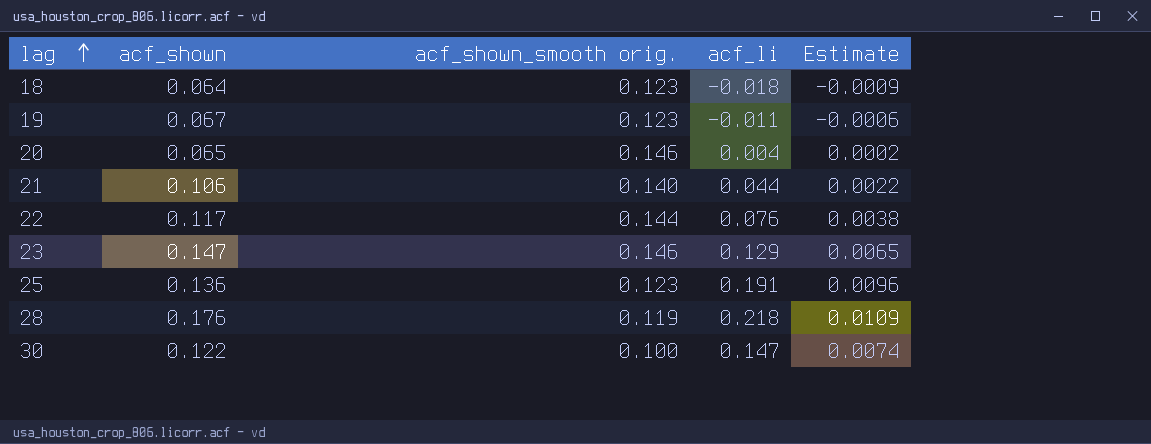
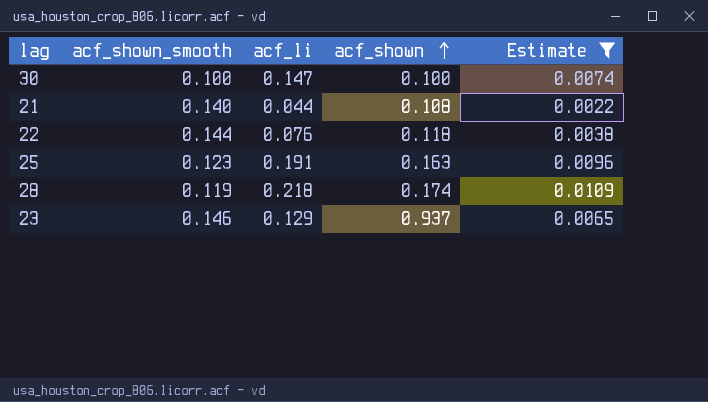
filter: none -> Estimate >= 0.0022
row order: lag ascending -> acf_shown ascending
column name: acf_shown_smooth orig. -> acf_shown_smooth
column acf_shown | position: 2 -> 4
30 | acf_shown: 0.122 -> 0.100
21 | acf_shown: 0.106 -> 0.108
22 | acf_shown: 0.117 -> 0.118
25 | acf_shown: 0.136 -> 0.163
28 | acf_shown: 0.176 -> 0.174
23 | acf_shown: 0.147 -> 0.937

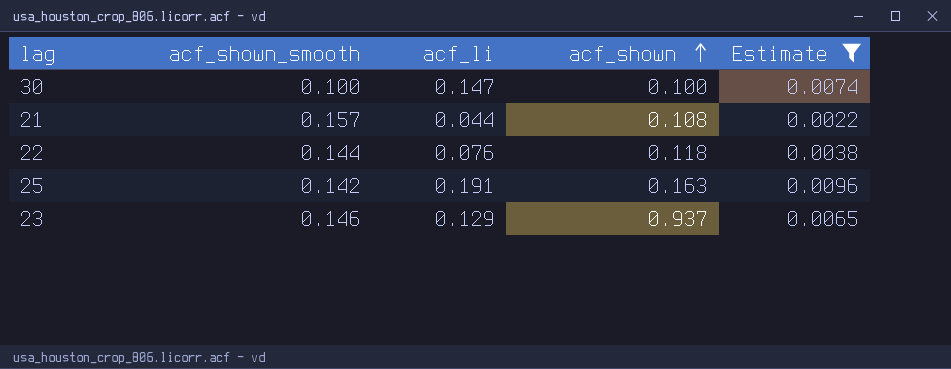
row 28: 0.119 | 0.218 | 0.174 | 0.0109 -> none
21 | acf_shown_smooth: 0.140 -> 0.157
25 | acf_shown_smooth: 0.123 -> 0.142

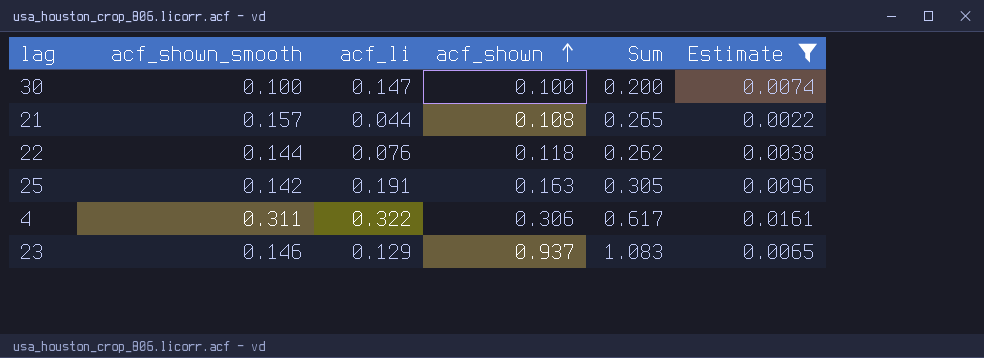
column Sum | formula: none -> [acf_shown_smooth] + [acf_shown]
row 4: none -> 0.311 | 0.322 | 0.306 | 0.617 | 0.0161

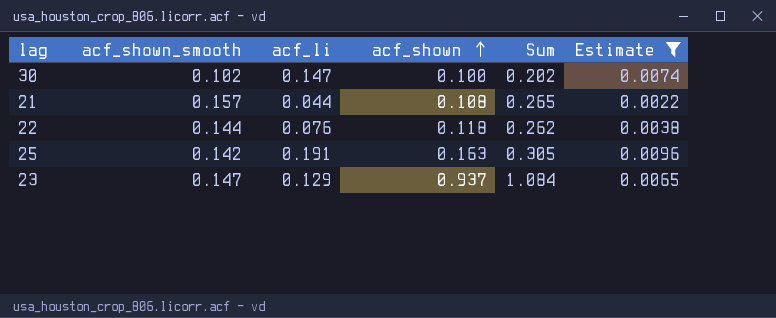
row 4: 0.311 | 0.322 | 0.306 | 0.617 | 0.0161 -> none
30 | acf_shown_smooth: 0.100 -> 0.102
30 | Sum: 0.200 -> 0.202
23 | acf_shown_smooth: 0.146 -> 0.147
23 | Sum: 1.083 -> 1.084

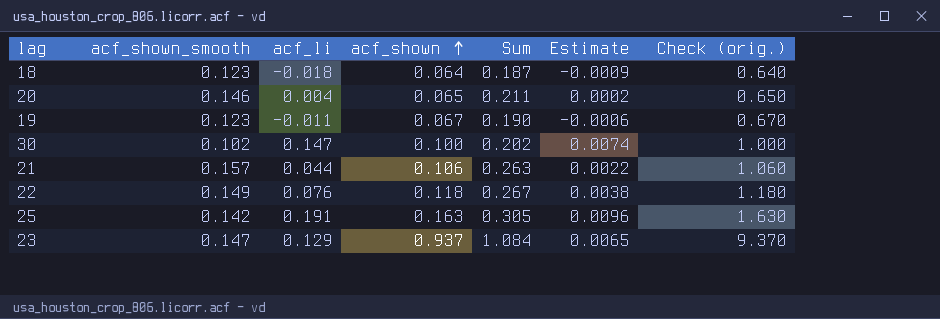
filter: Estimate >= 0.0022 -> none
column Check (orig.) | formula: none -> [acf_shown] * 10
21 | acf_shown: 0.108 -> 0.106
21 | Sum: 0.265 -> 0.263
22 | acf_shown_smooth: 0.144 -> 0.149
22 | Sum: 0.262 -> 0.267

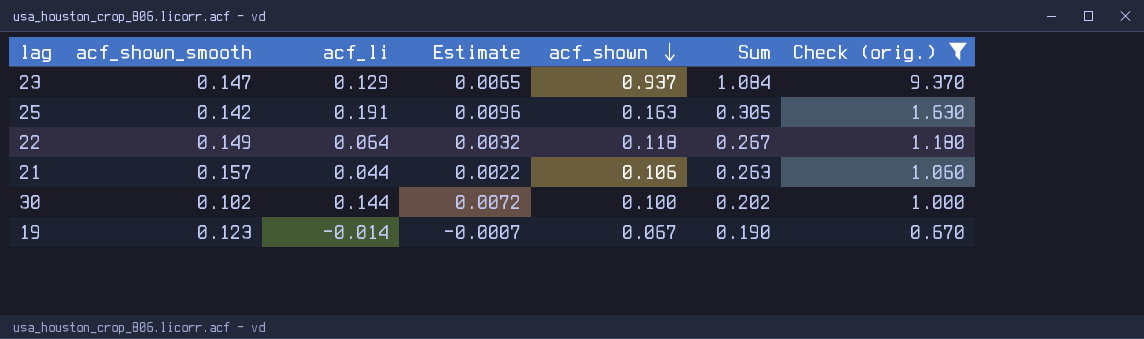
filter: none -> Check (orig.) >= 0.670
row order: acf_shown ascending -> acf_shown descending
column Estimate | position: 6 -> 4
22 | acf_li: 0.076 -> 0.064
22 | Estimate: 0.0038 -> 0.0032
30 | acf_li: 0.147 -> 0.144
30 | Estimate: 0.0074 -> 0.0072
19 | acf_li: -0.011 -> -0.014
19 | Estimate: -0.0006 -> -0.0007

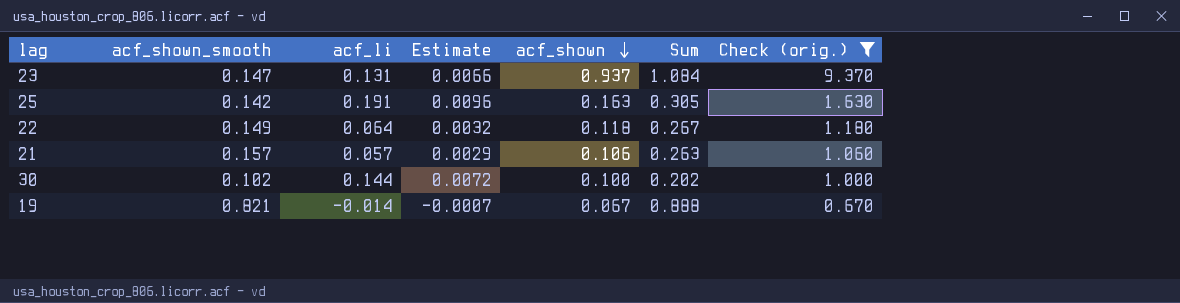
23 | acf_li: 0.129 -> 0.131
23 | Estimate: 0.0065 -> 0.0066
21 | acf_li: 0.044 -> 0.057
21 | Estimate: 0.0022 -> 0.0029
19 | acf_shown_smooth: 0.123 -> 0.821
19 | Sum: 0.190 -> 0.888

